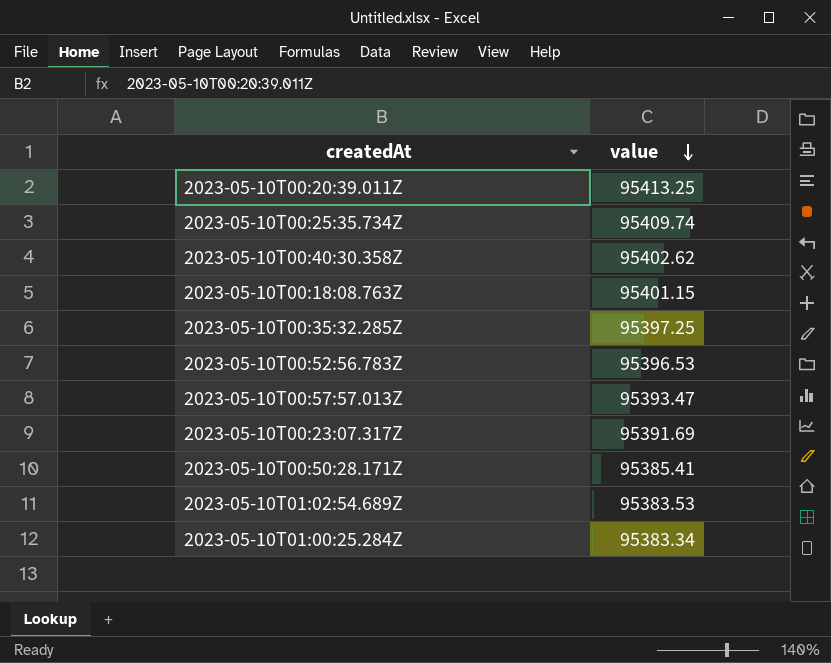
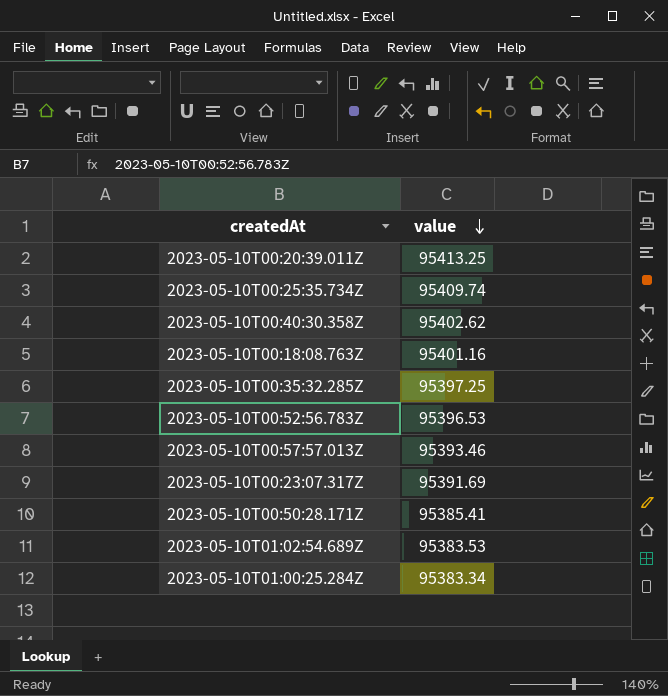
2023-05-10T00:18:08.763Z | value: 95401.15 -> 95401.16
2023-05-10T00:57:57.013Z | value: 95393.47 -> 95393.46

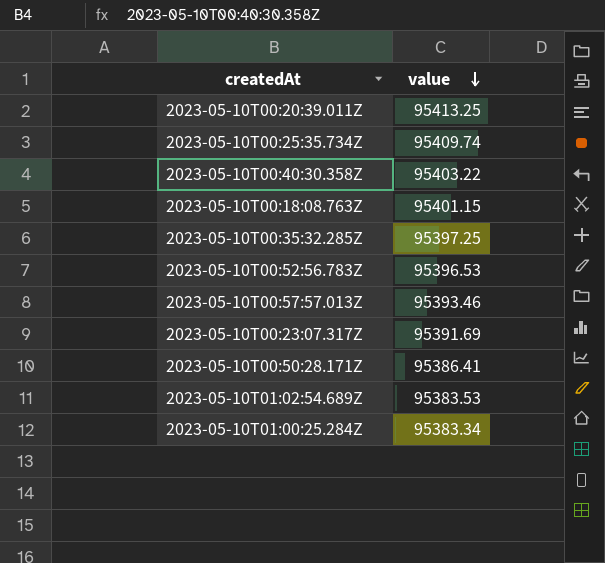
2023-05-10T00:40:30.358Z | value: 95402.62 -> 95403.22
2023-05-10T00:18:08.763Z | value: 95401.16 -> 95401.15
2023-05-10T00:50:28.171Z | value: 95385.41 -> 95386.41

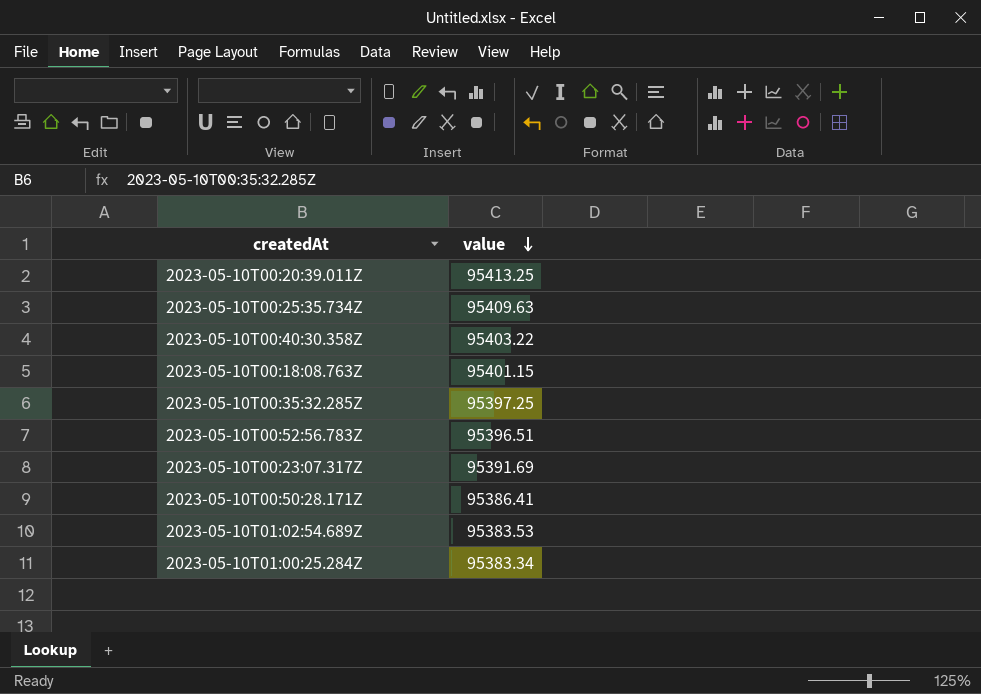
row 2023-05-10T00:57:57.013Z: 95393.46 -> none
2023-05-10T00:25:35.734Z | value: 95409.74 -> 95409.63
2023-05-10T00:52:56.783Z | value: 95396.53 -> 95396.51

